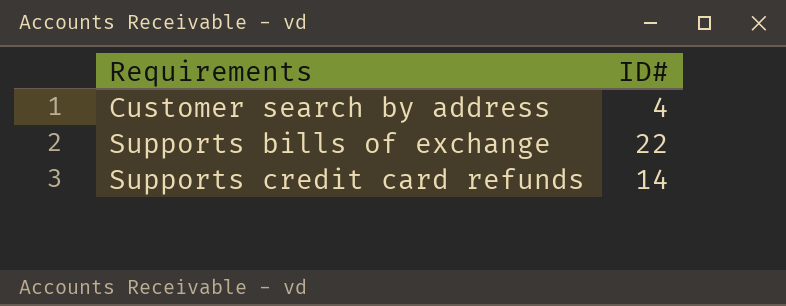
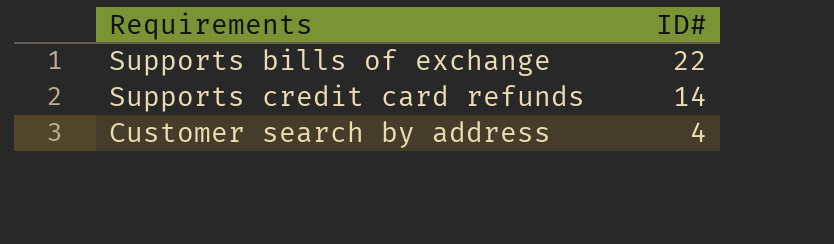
row order: Requirements ascending -> ID# descending

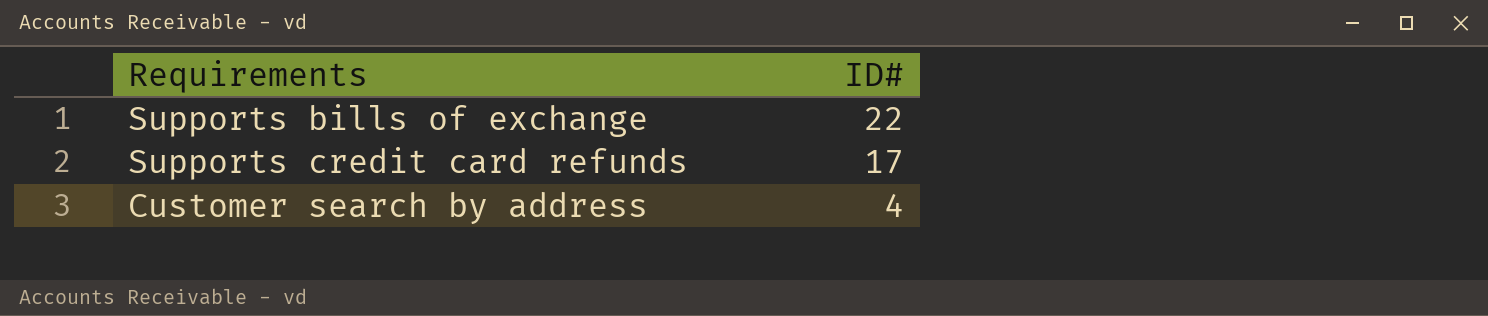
Supports credit card refunds | ID#: 14 -> 17

